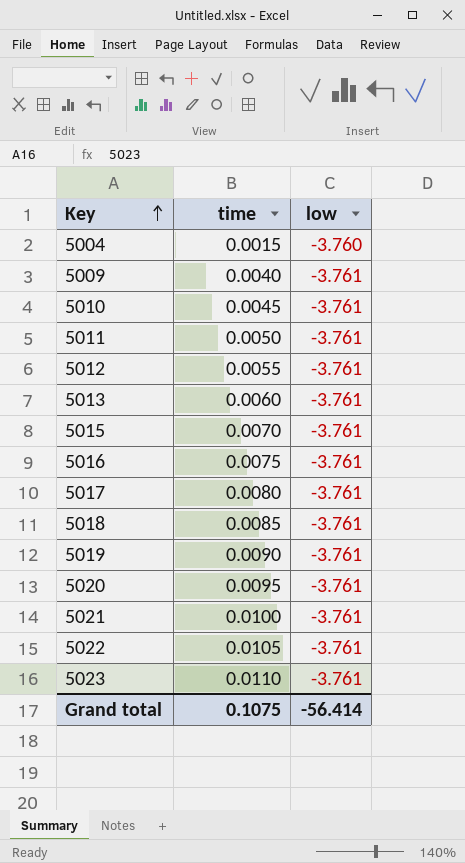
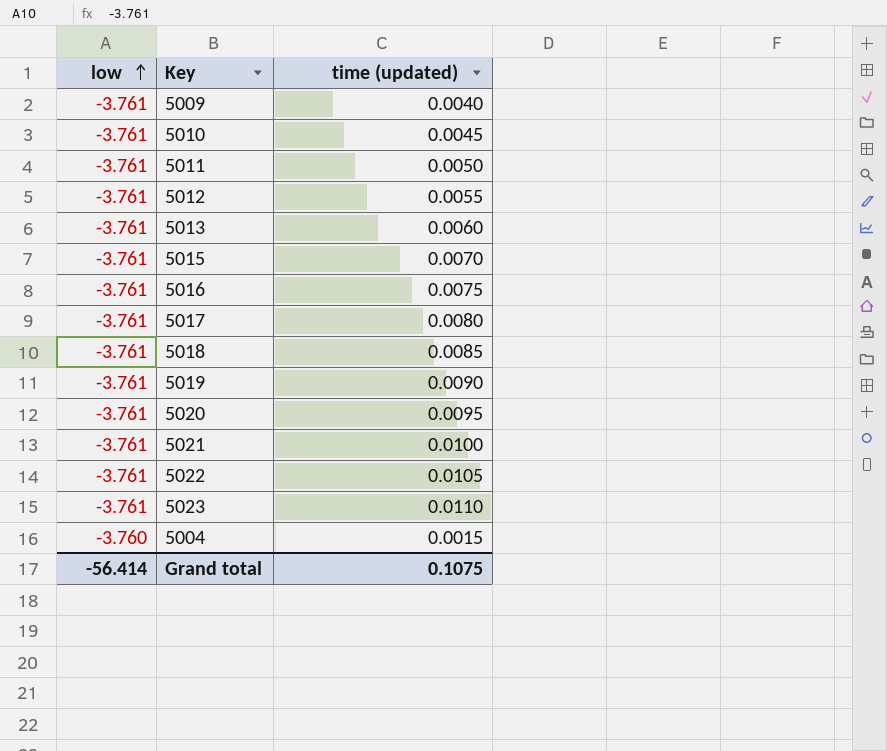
row order: Key ascending -> low ascending
column low | position: 3 -> 1
column name: time -> time (updated)

